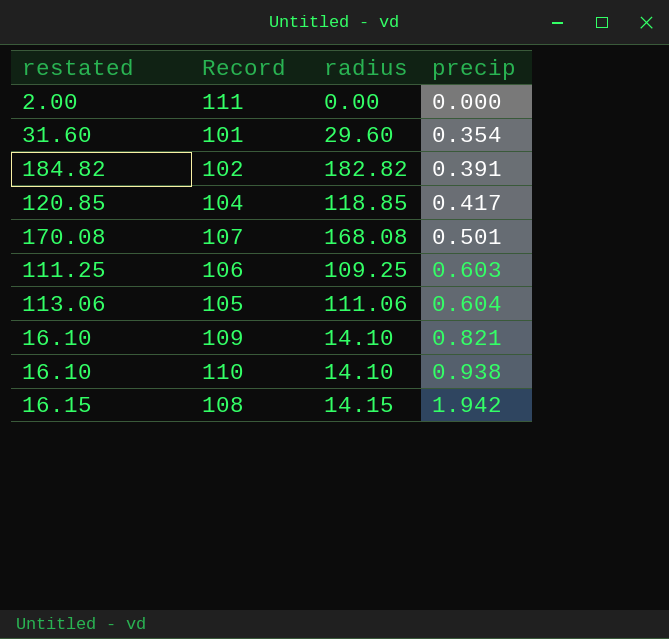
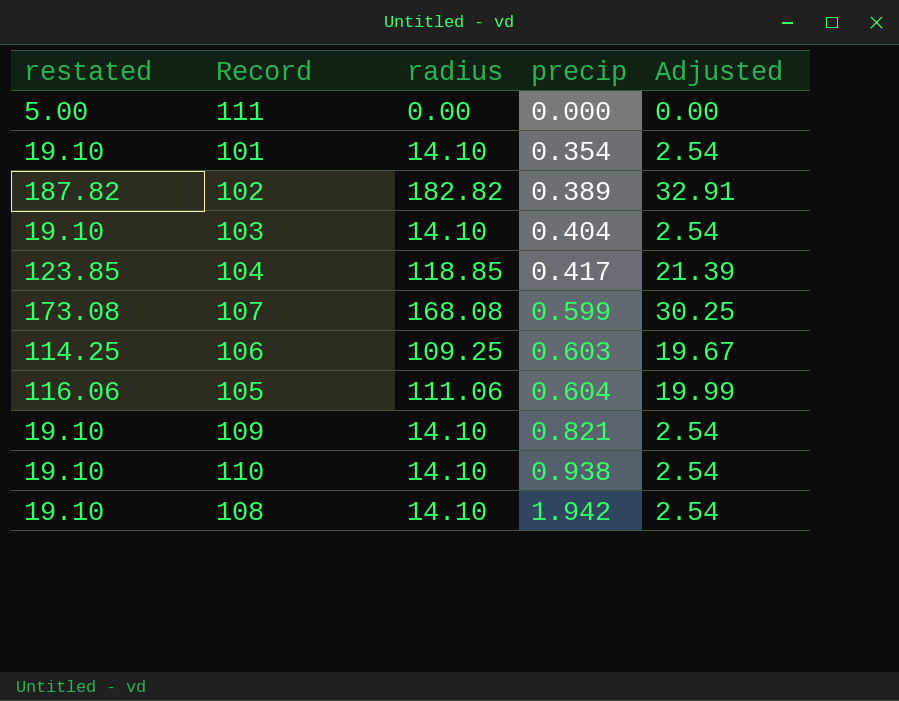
column restated | formula: [radius] + 2 -> [radius] + 5
column Adjusted | formula: none -> [radius] * 0.18
101 | radius: 29.60 -> 14.10
102 | precip: 0.391 -> 0.389
row 103: none -> 19.10 | 14.10 | 0.404 | 2.54
107 | precip: 0.501 -> 0.599
108 | radius: 14.15 -> 14.10

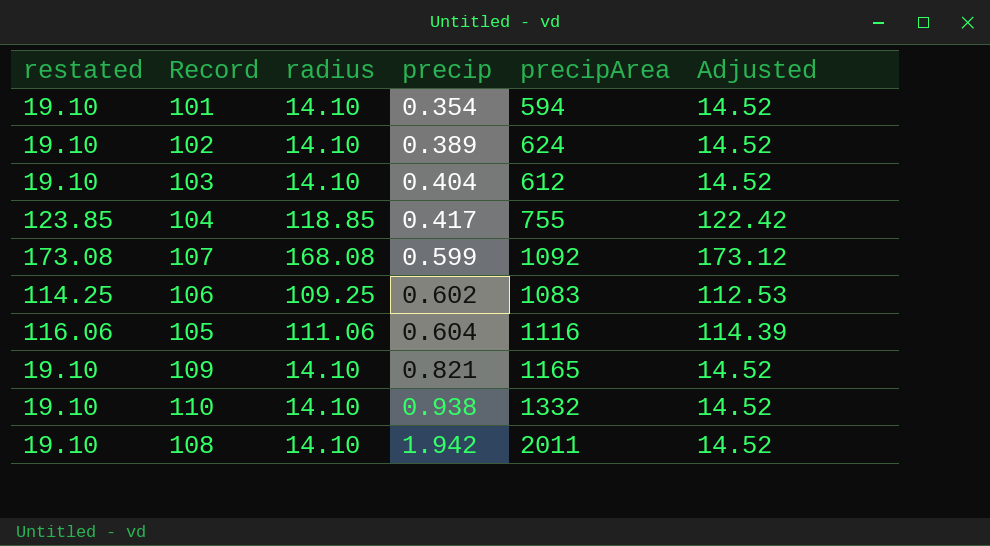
column precipArea | position: none -> 5
column Adjusted | formula: [radius] * 0.18 -> [radius] * 1.03
row 111: 5.00 | 0.00 | 0.000 | 0.00 -> none
102 | restated: 187.82 -> 19.10
102 | radius: 182.82 -> 14.10
106 | precip: 0.603 -> 0.602

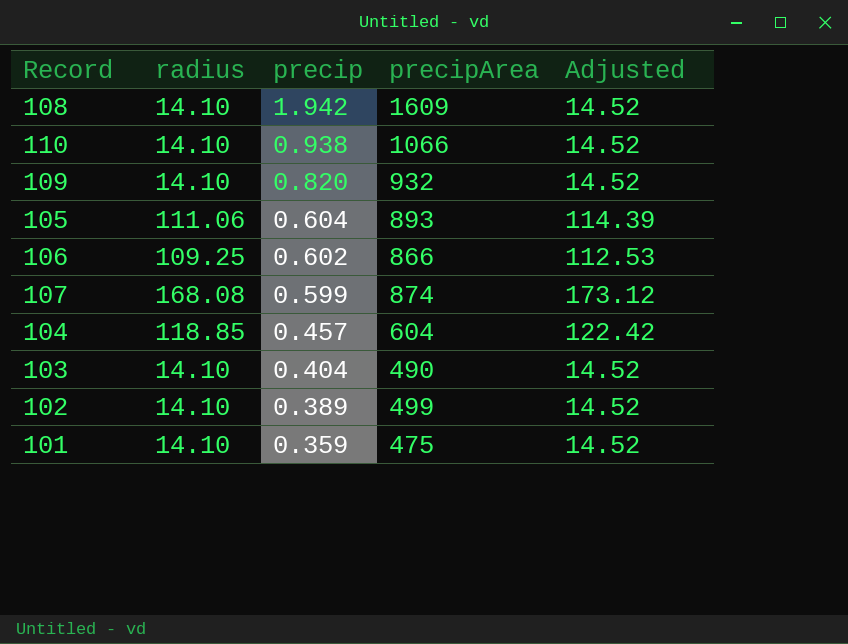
row order: precip ascending -> precip descending
column restated | formula: [radius] + 5 -> none
108 | precipArea: 2011 -> 1609
110 | precipArea: 1332 -> 1066
109 | precip: 0.821 -> 0.820
109 | precipArea: 1165 -> 932
105 | precipArea: 1116 -> 893
106 | precipArea: 1083 -> 866
107 | precipArea: 1092 -> 874
104 | precip: 0.417 -> 0.457
104 | precipArea: 755 -> 604
103 | precipArea: 612 -> 490
102 | precipArea: 624 -> 499
101 | precip: 0.354 -> 0.359
101 | precipArea: 594 -> 475

